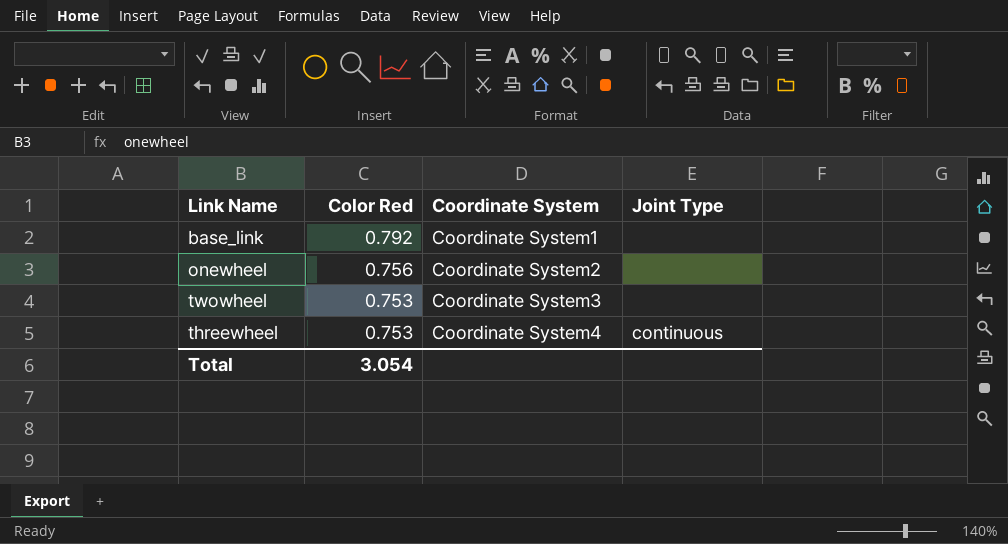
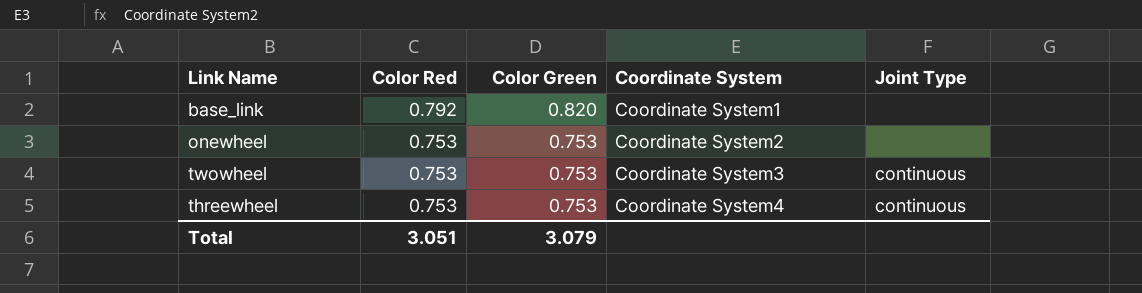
column Color Green | position: none -> 3
onewheel | Color Red: 0.756 -> 0.753
twowheel | Joint Type: none -> continuous
Total | Color Red: 3.054 -> 3.051

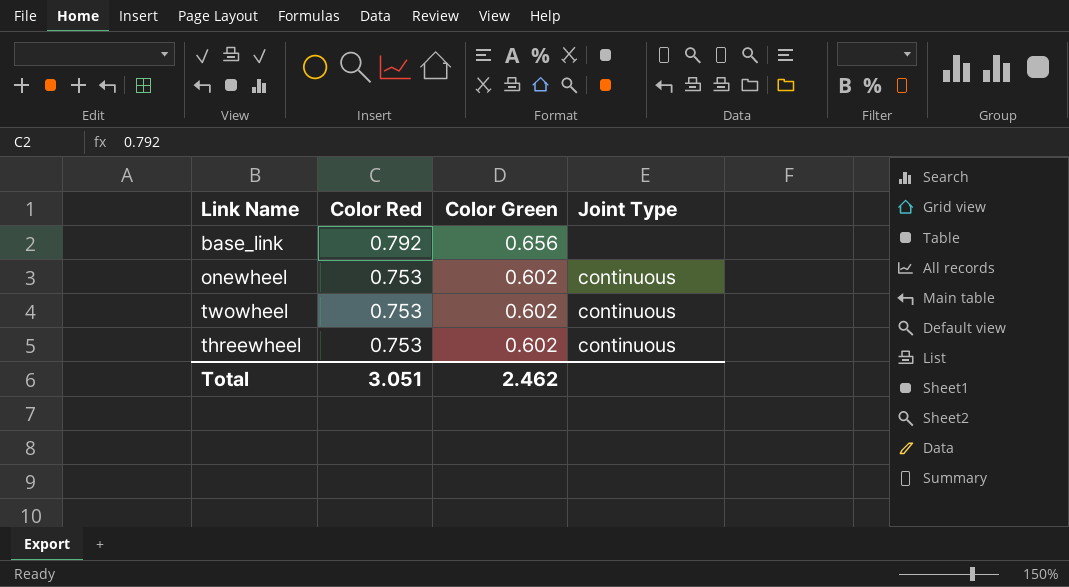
column Coordinate System | position: 4 -> none
base_link | Color Green: 0.820 -> 0.656
onewheel | Color Green: 0.753 -> 0.602
onewheel | Joint Type: none -> continuous
twowheel | Color Green: 0.753 -> 0.602
threewheel | Color Green: 0.753 -> 0.602
Total | Color Green: 3.079 -> 2.462

